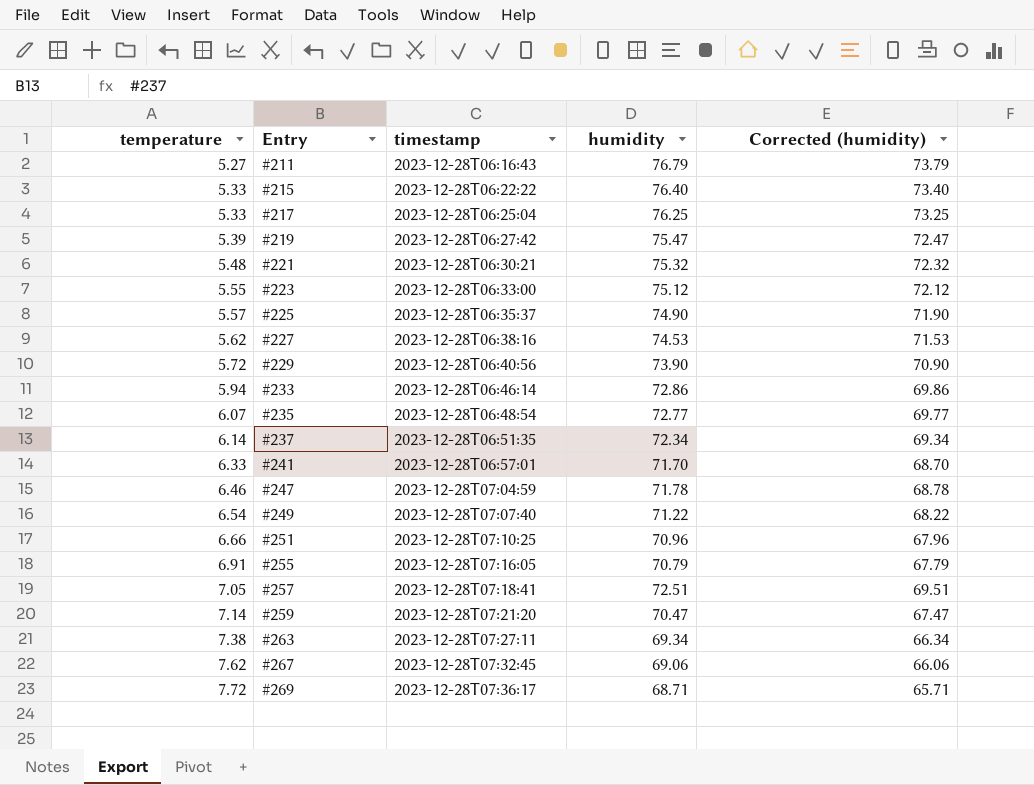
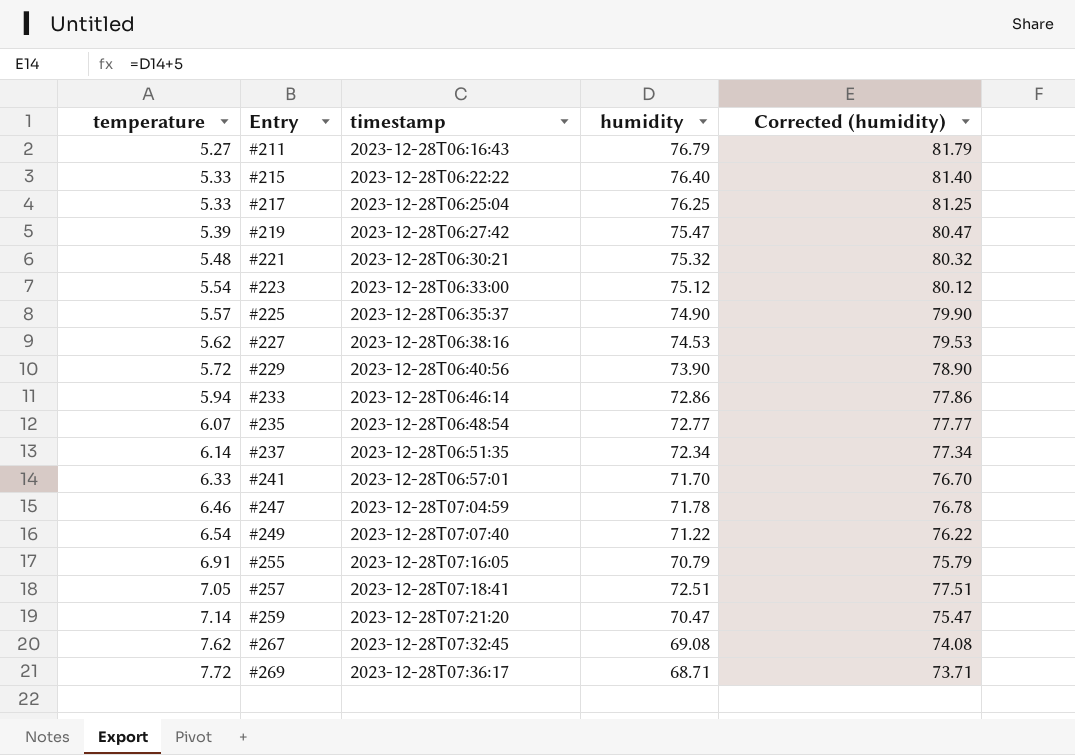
column Corrected (humidity) | formula: [humidity] - 3 -> [humidity] + 5
row #251: 6.66 | 2023-12-28T07:10:25 | 70.96 | 67.96 -> none
row #263: 7.38 | 2023-12-28T07:27:11 | 69.34 | 66.34 -> none
#223 | temperature: 5.55 -> 5.54
#267 | humidity: 69.06 -> 69.08

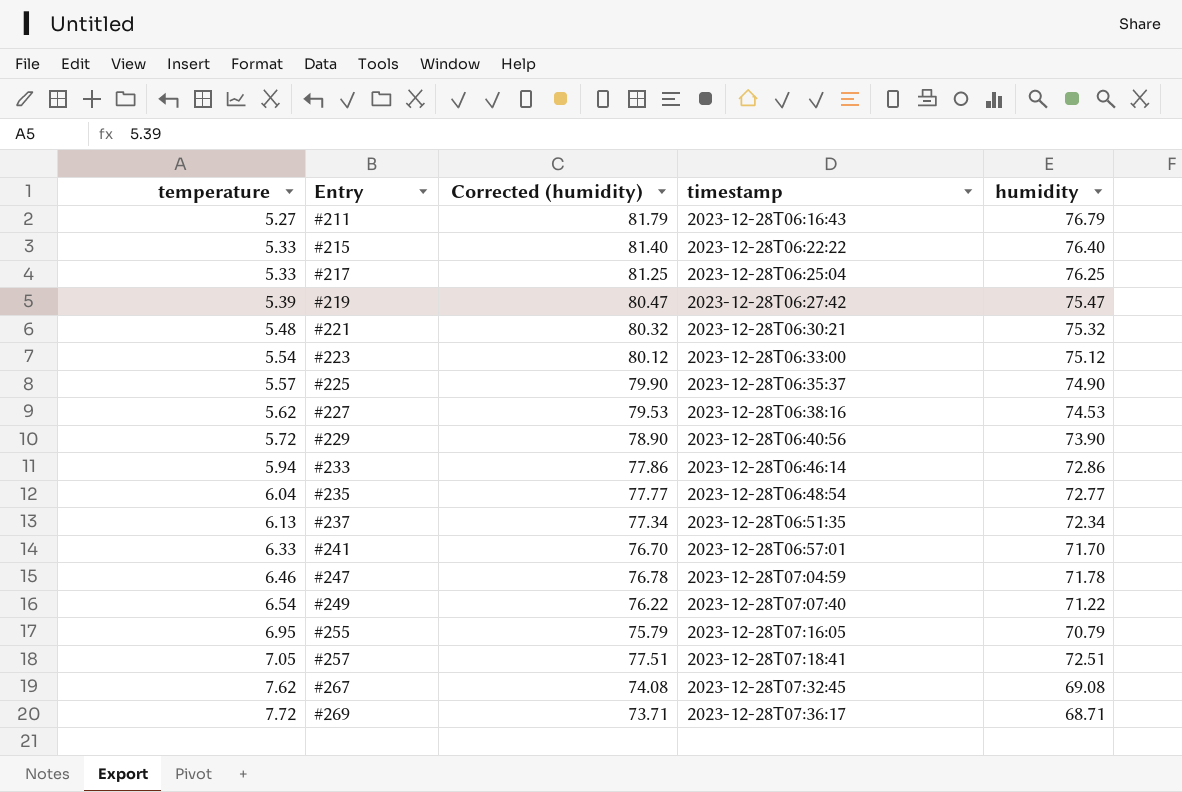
column Corrected (humidity) | position: 5 -> 3
row #259: 7.14 | 2023-12-28T07:21:20 | 70.47 | 75.47 -> none
#235 | temperature: 6.07 -> 6.04
#237 | temperature: 6.14 -> 6.13
#255 | temperature: 6.91 -> 6.95

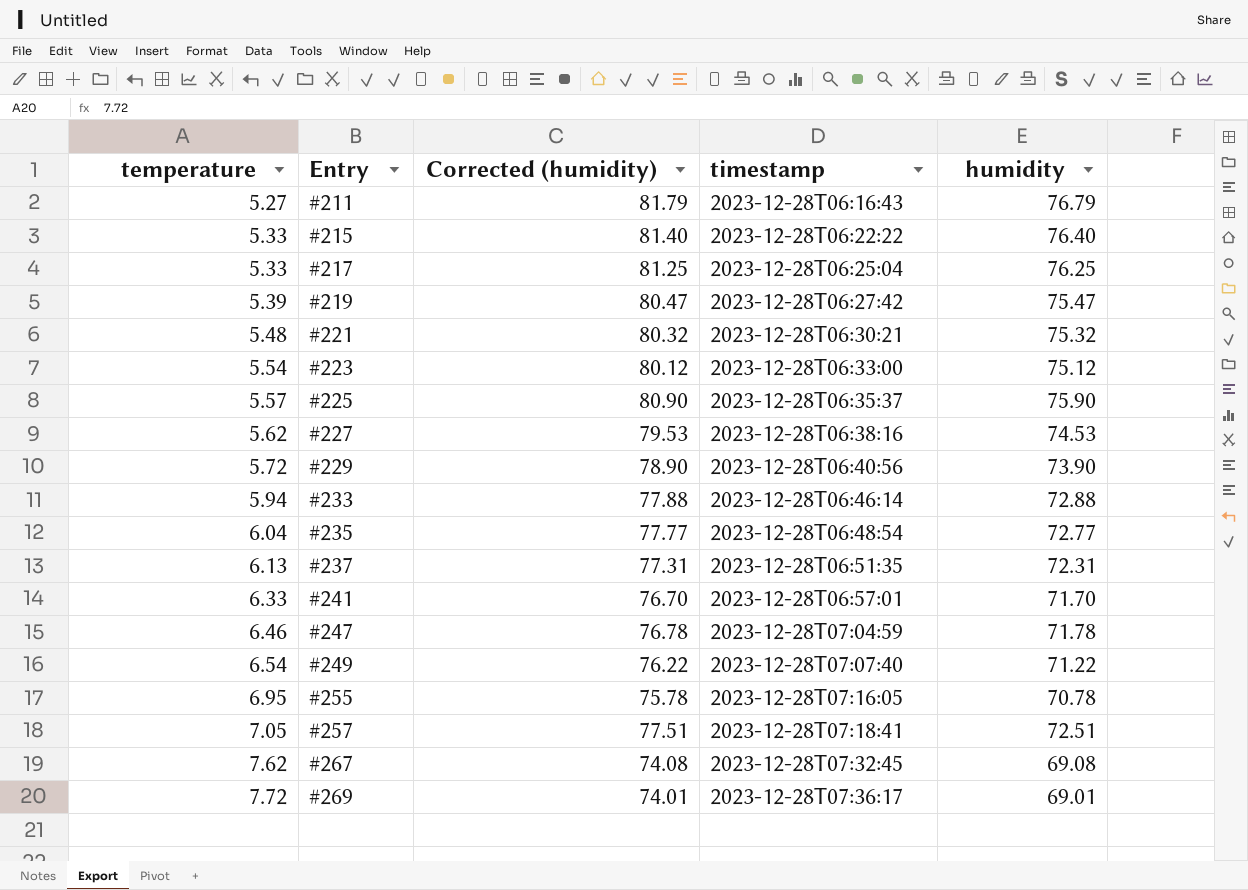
#225 | Corrected (humidity): 79.90 -> 80.90
#225 | humidity: 74.90 -> 75.90
#233 | Corrected (humidity): 77.86 -> 77.88
#233 | humidity: 72.86 -> 72.88
#237 | Corrected (humidity): 77.34 -> 77.31
#237 | humidity: 72.34 -> 72.31
#255 | Corrected (humidity): 75.79 -> 75.78
#255 | humidity: 70.79 -> 70.78
#269 | Corrected (humidity): 73.71 -> 74.01
#269 | humidity: 68.71 -> 69.01

